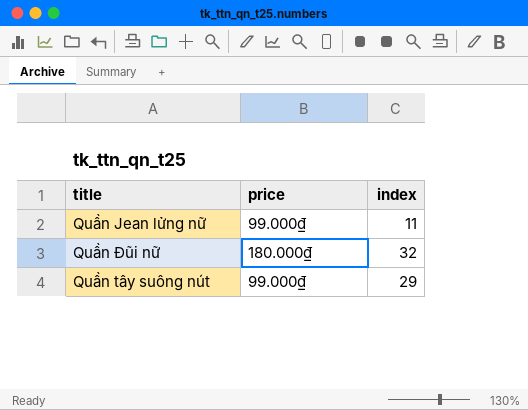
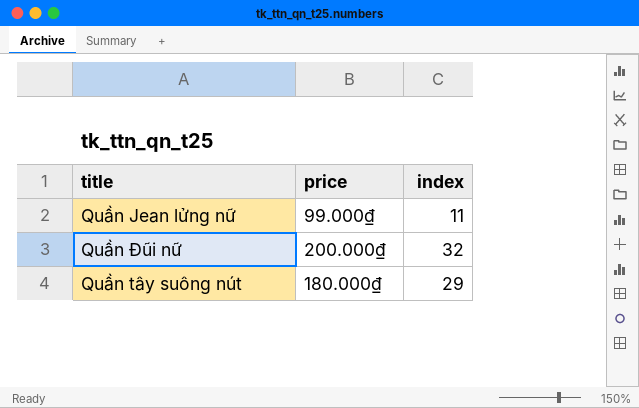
Quần Đũi nữ | price: 180.000₫ -> 200.000₫
Quần tây suông nút | price: 99.000₫ -> 180.000₫

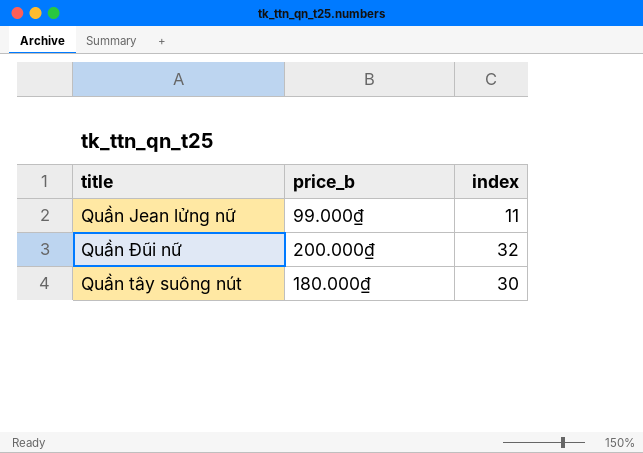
column name: price -> price_b
Quần tây suông nút | index: 29 -> 30

